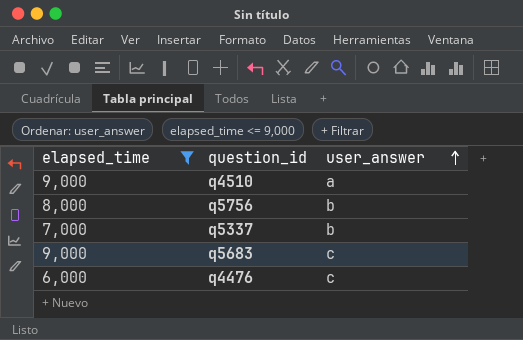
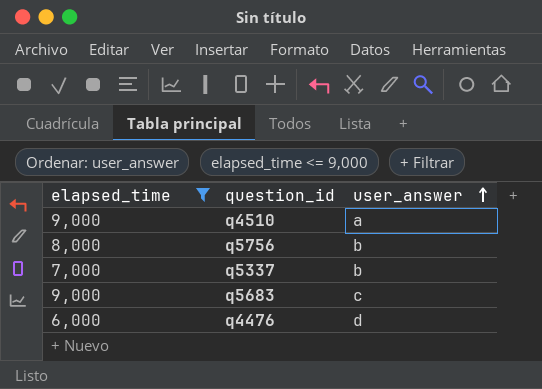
q4476 | user_answer: c -> d

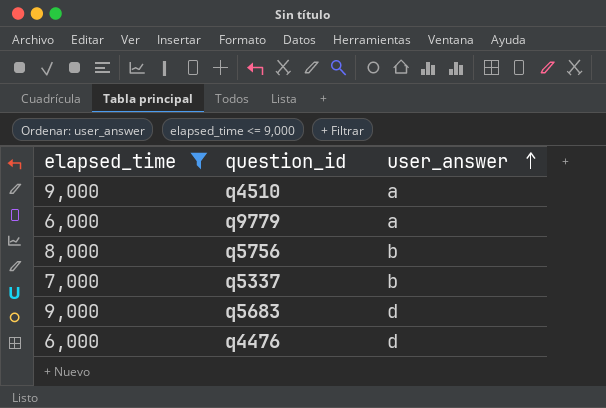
row q9779: none -> 6,000 | a
q5683 | user_answer: c -> d

